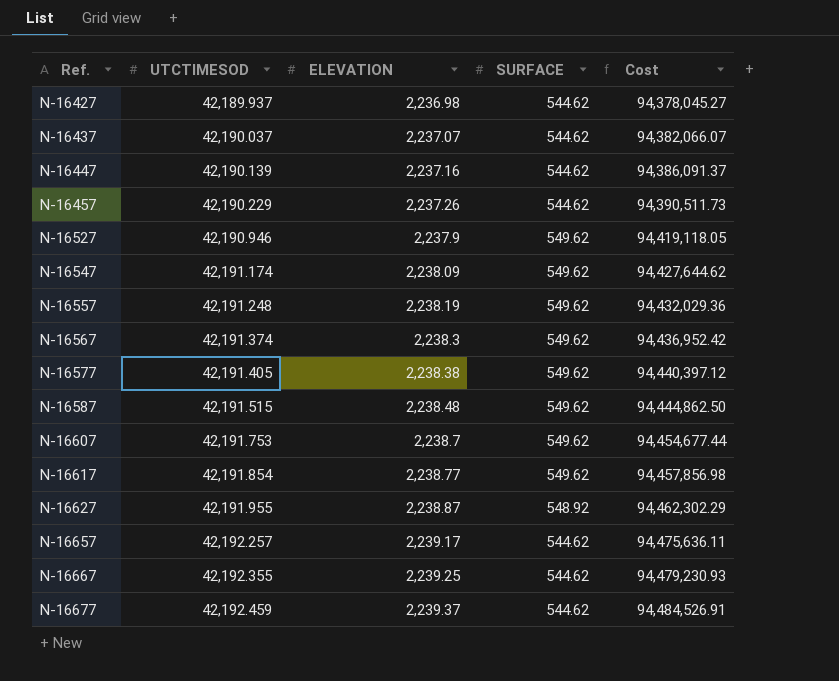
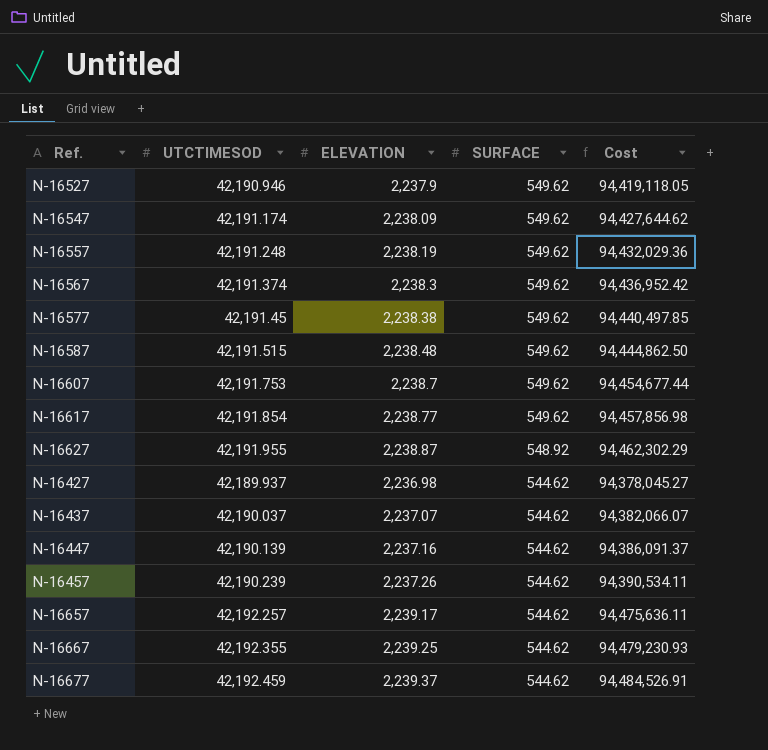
row order: Ref. ascending -> SURFACE descending
N-16577 | UTCTIMESOD: 42,191.405 -> 42,191.45
N-16577 | Cost: 94,440,397.12 -> 94,440,497.85
N-16457 | UTCTIMESOD: 42,190.229 -> 42,190.239
N-16457 | Cost: 94,390,511.73 -> 94,390,534.11

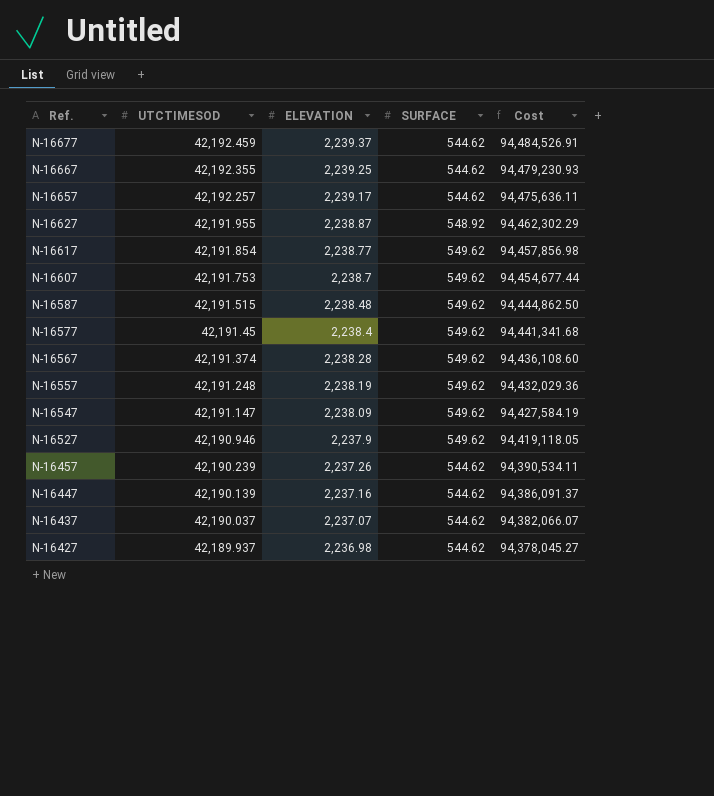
row order: SURFACE descending -> Ref. descending
N-16577 | ELEVATION: 2,238.38 -> 2,238.4
N-16577 | Cost: 94,440,497.85 -> 94,441,341.68
N-16567 | ELEVATION: 2,238.3 -> 2,238.28
N-16567 | Cost: 94,436,952.42 -> 94,436,108.60
N-16547 | UTCTIMESOD: 42,191.174 -> 42,191.147
N-16547 | Cost: 94,427,644.62 -> 94,427,584.19

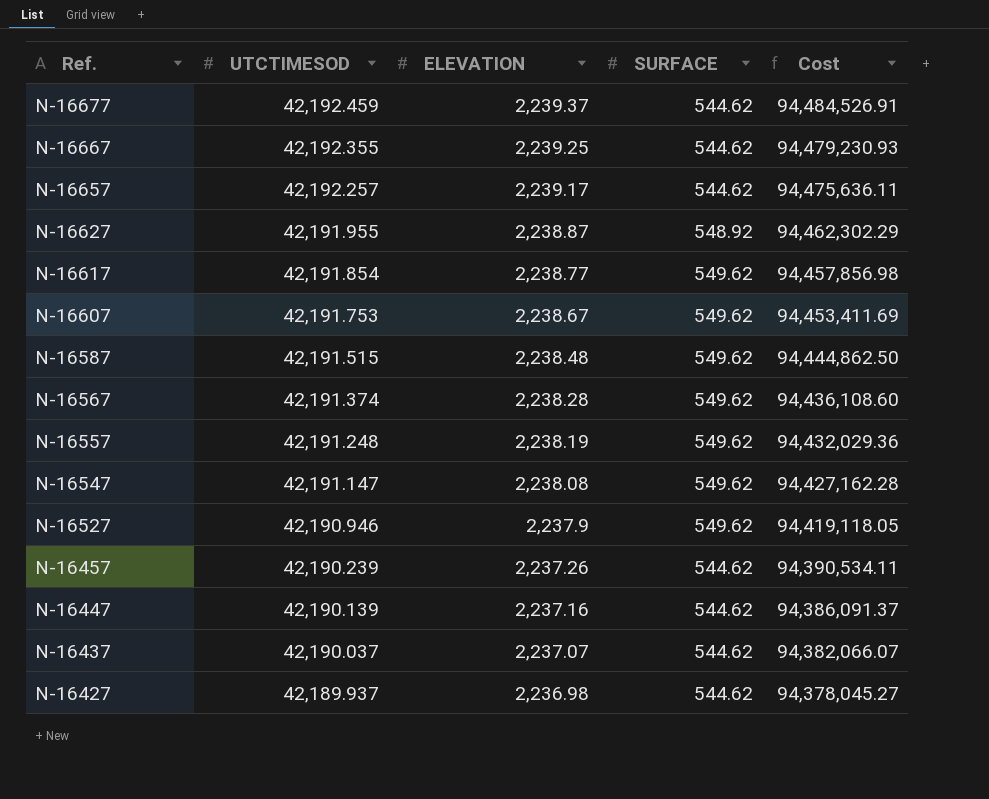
row N-16577: 42,191.45 | 2,238.4 | 549.62 | 94,441,341.68 -> none
N-16607 | ELEVATION: 2,238.7 -> 2,238.67
N-16607 | Cost: 94,454,677.44 -> 94,453,411.69
N-16547 | ELEVATION: 2,238.09 -> 2,238.08
N-16547 | Cost: 94,427,584.19 -> 94,427,162.28

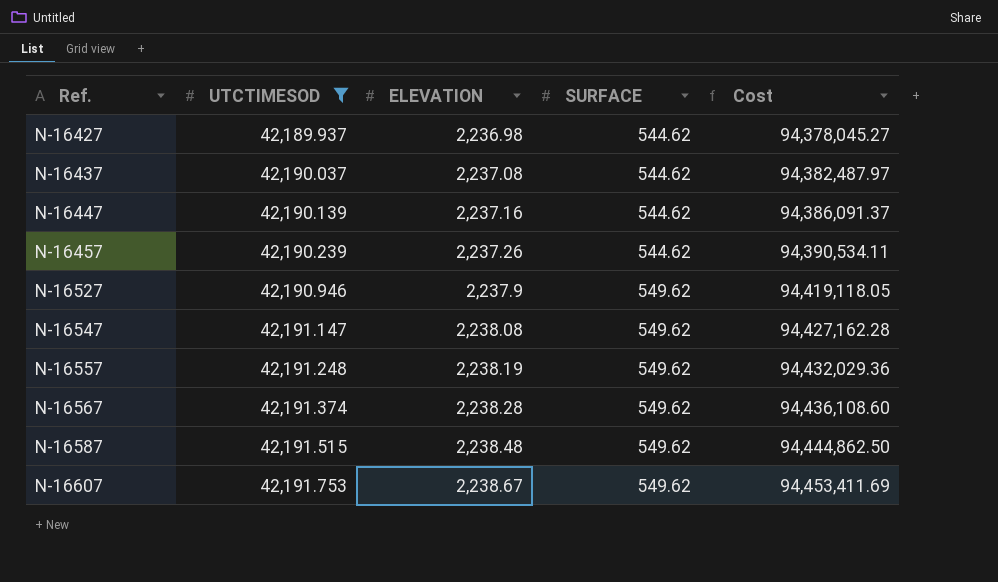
filter: none -> UTCTIMESOD <= 42,191.753
row order: Ref. descending -> Ref. ascending
N-16437 | ELEVATION: 2,237.07 -> 2,237.08
N-16437 | Cost: 94,382,066.07 -> 94,382,487.97

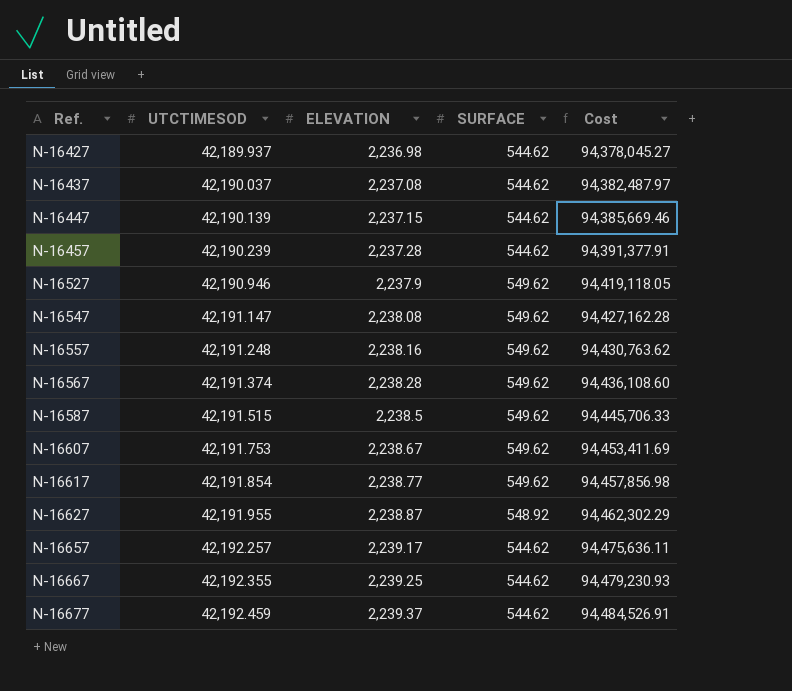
filter: UTCTIMESOD <= 42,191.753 -> none
N-16447 | ELEVATION: 2,237.16 -> 2,237.15
N-16447 | Cost: 94,386,091.37 -> 94,385,669.46
N-16457 | ELEVATION: 2,237.26 -> 2,237.28
N-16457 | Cost: 94,390,534.11 -> 94,391,377.91
N-16557 | ELEVATION: 2,238.19 -> 2,238.16
N-16557 | Cost: 94,432,029.36 -> 94,430,763.62
N-16587 | ELEVATION: 2,238.48 -> 2,238.5
N-16587 | Cost: 94,444,862.50 -> 94,445,706.33

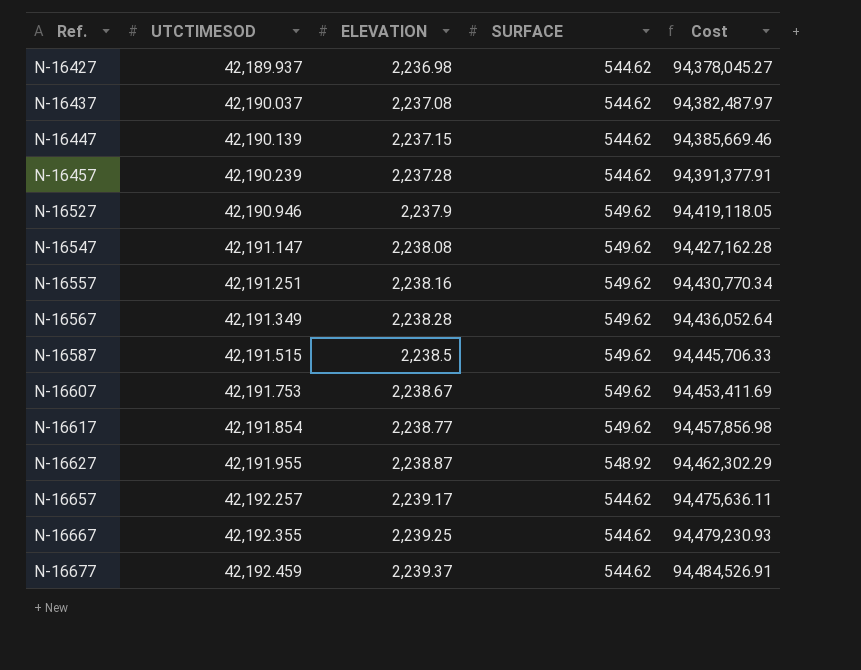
N-16557 | UTCTIMESOD: 42,191.248 -> 42,191.251
N-16557 | Cost: 94,430,763.62 -> 94,430,770.34
N-16567 | UTCTIMESOD: 42,191.374 -> 42,191.349
N-16567 | Cost: 94,436,108.60 -> 94,436,052.64

